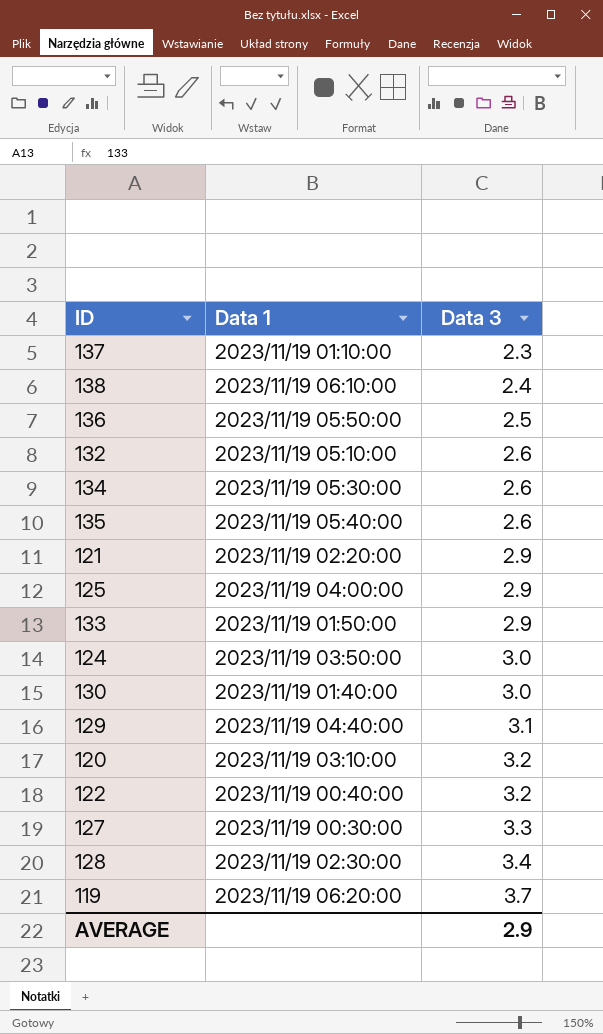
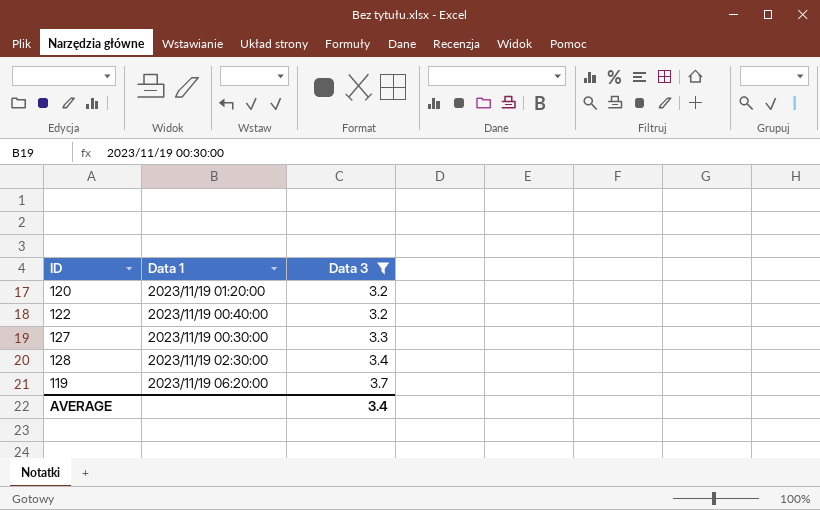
filter: none -> Data 3 >= 3.2
120 | Data 1: 2023/11/19 03:10:00 -> 2023/11/19 01:20:00
AVERAGE | Data 3: 2.9 -> 3.4

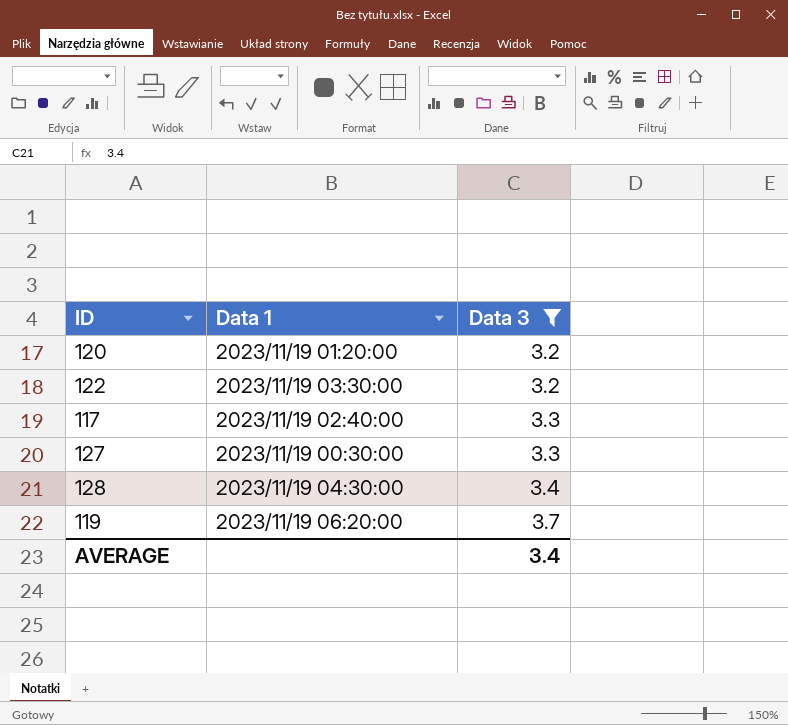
122 | Data 1: 2023/11/19 00:40:00 -> 2023/11/19 03:30:00
row 117: none -> 2023/11/19 02:40:00 | 3.3
128 | Data 1: 2023/11/19 02:30:00 -> 2023/11/19 04:30:00

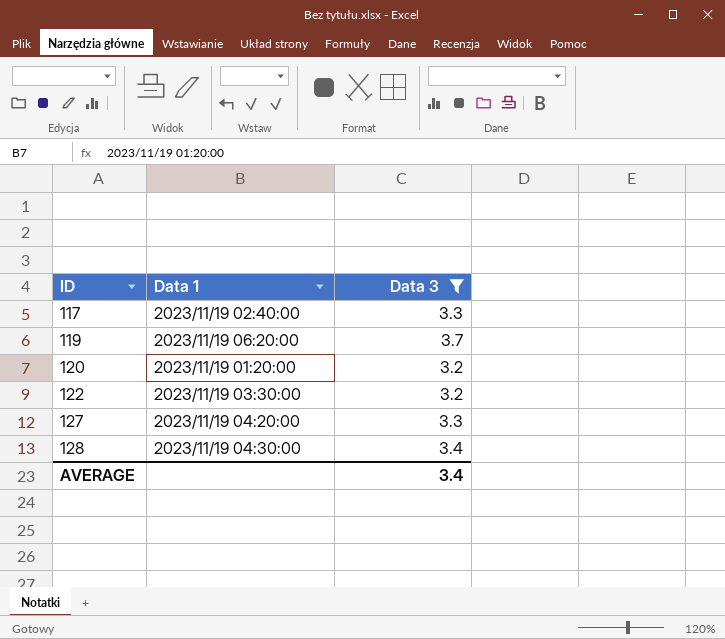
row order: Data 3 ascending -> ID ascending
127 | Data 1: 2023/11/19 00:30:00 -> 2023/11/19 04:20:00

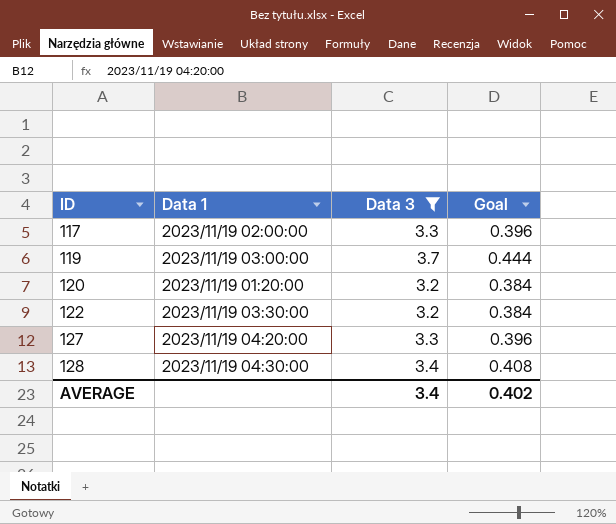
column Goal | formula: none -> [Data 3] * 0.12
117 | Data 1: 2023/11/19 02:40:00 -> 2023/11/19 02:00:00
119 | Data 1: 2023/11/19 06:20:00 -> 2023/11/19 03:00:00

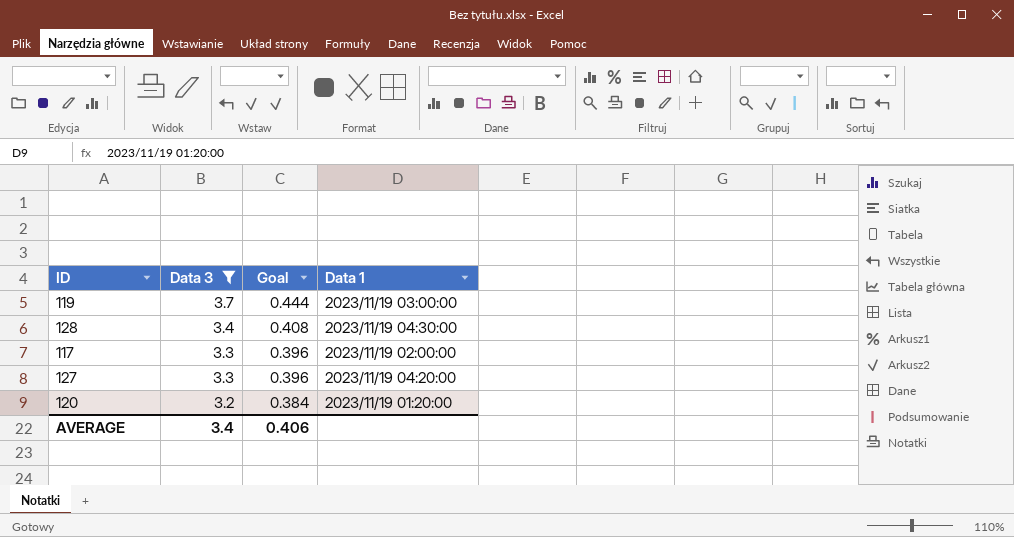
row order: ID ascending -> Data 3 descending
column Data 1 | position: 2 -> 4
row 122: 2023/11/19 03:30:00 | 3.2 | 0.384 -> none
AVERAGE | Goal: 0.402 -> 0.406

